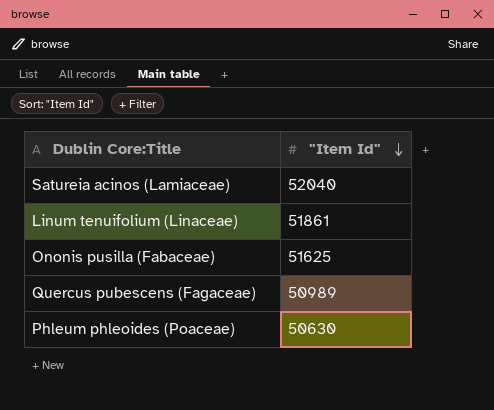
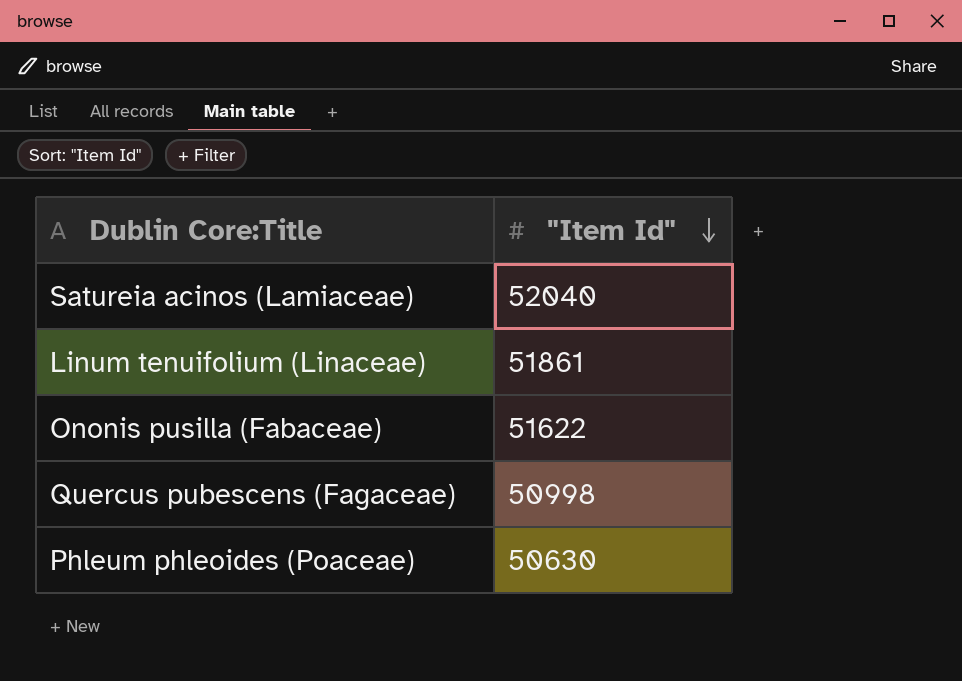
Ononis pusilla (Fabaceae) | "Item Id": 51625 -> 51622
Quercus pubescens (Fagaceae) | "Item Id": 50989 -> 50998

